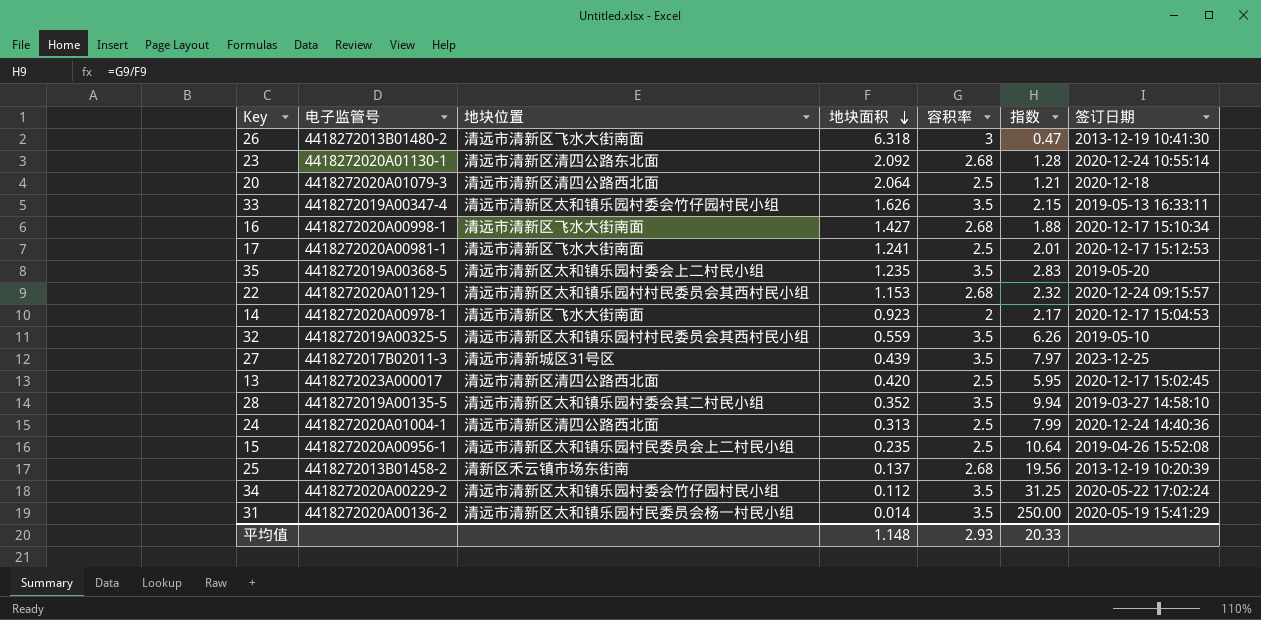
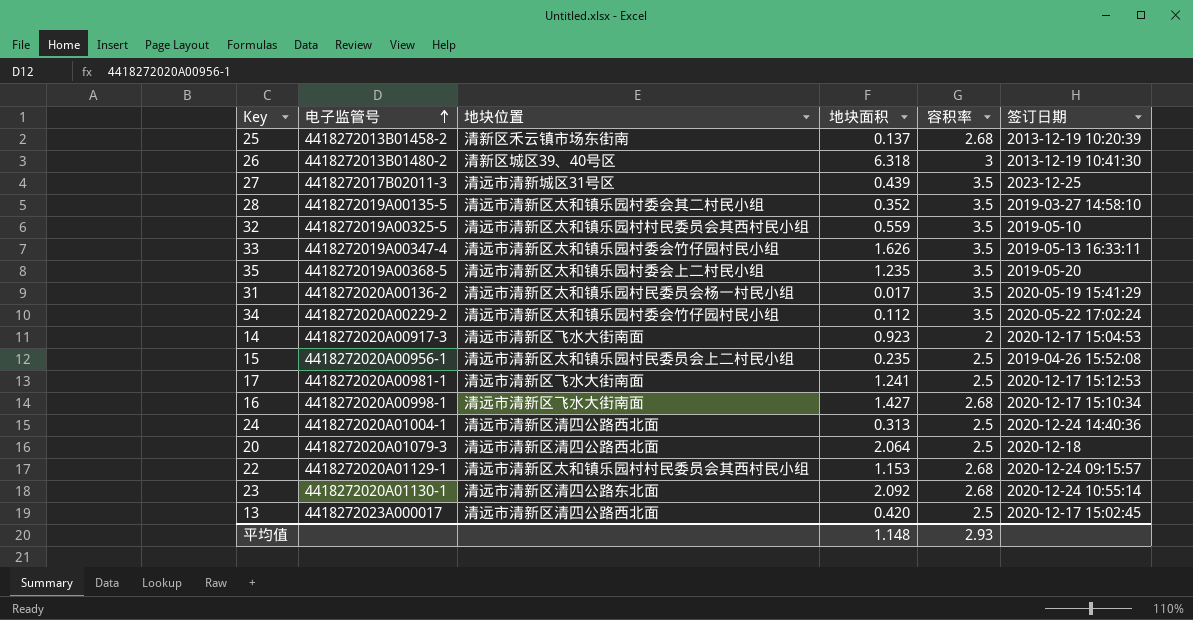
row order: 地块面积 descending -> 电子监管号 ascending
column 指数 | formula: [容积率] / [地块面积] -> none
26 | 地块位置: 清远市清新区飞水大街南面 -> 清新区城区39、40号区
31 | 地块面积: 0.014 -> 0.017
14 | 电子监管号: 4418272020A00978-1 -> 4418272020A00917-3

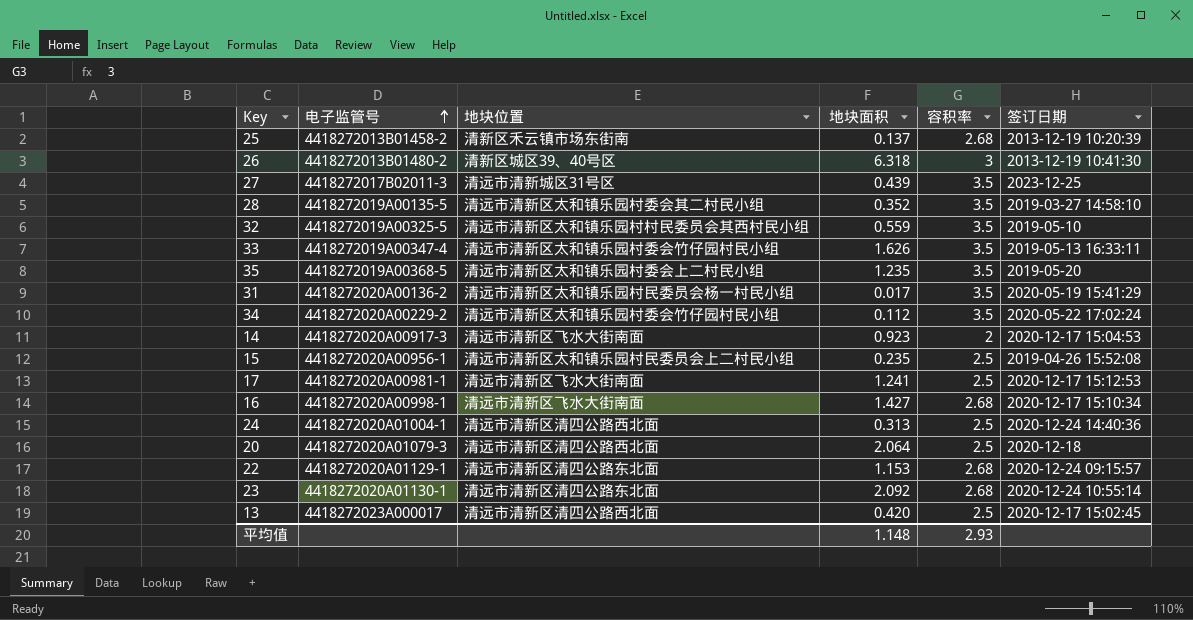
22 | 地块位置: 清远市清新区太和镇乐园村村民委员会其西村民小组 -> 清远市清新区清四公路东北面

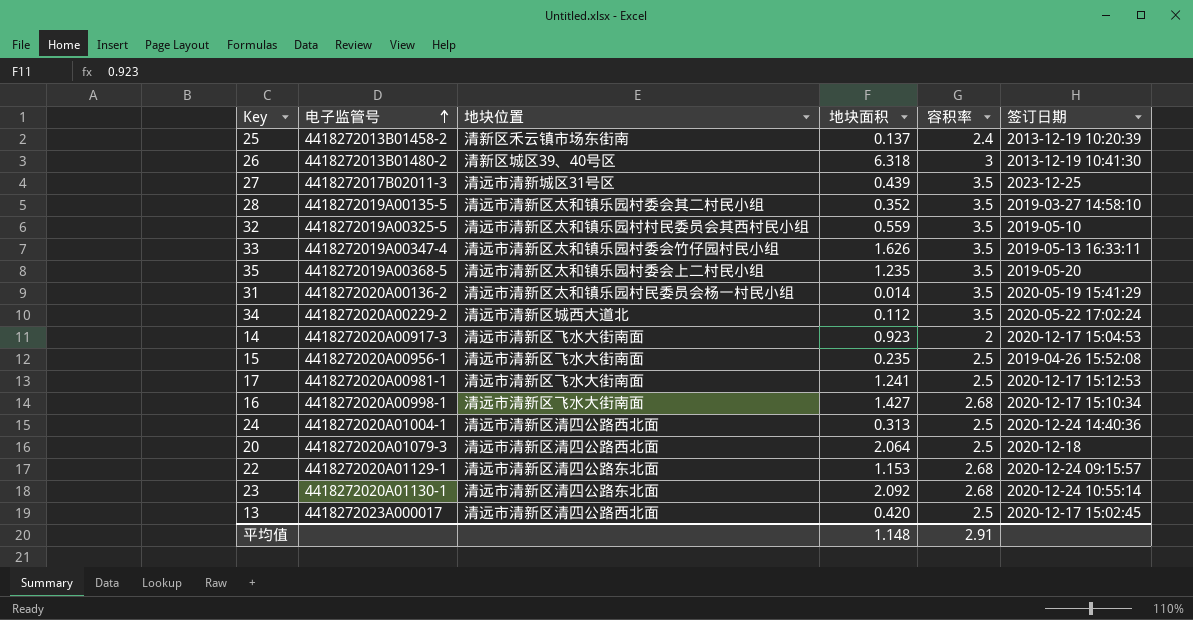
25 | 容积率: 2.68 -> 2.4
31 | 地块面积: 0.017 -> 0.014
34 | 地块位置: 清远市清新区太和镇乐园村委会竹仔园村民小组 -> 清远市清新区城西大道北
15 | 地块位置: 清远市清新区太和镇乐园村民委员会上二村民小组 -> 清远市清新区飞水大街南面
平均值 | 容积率: 2.93 -> 2.91

